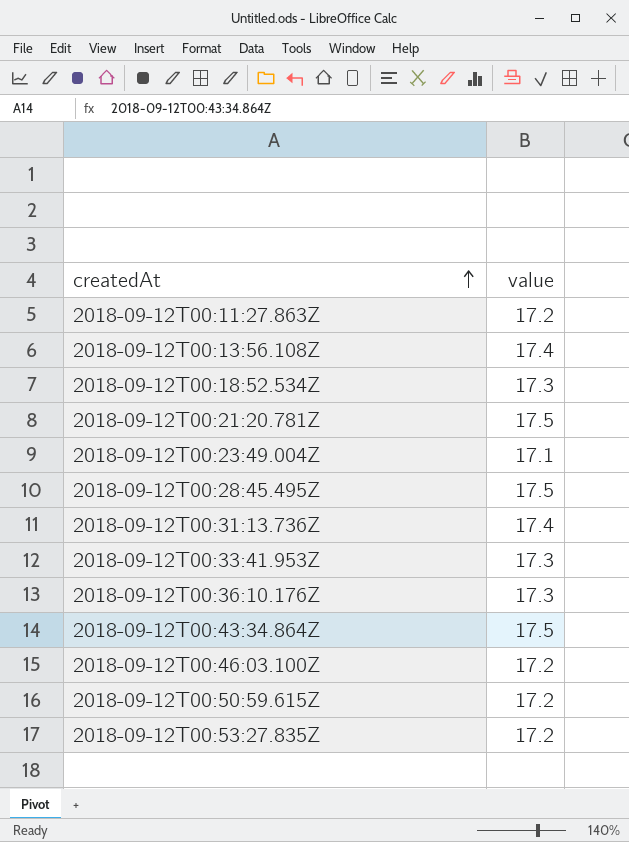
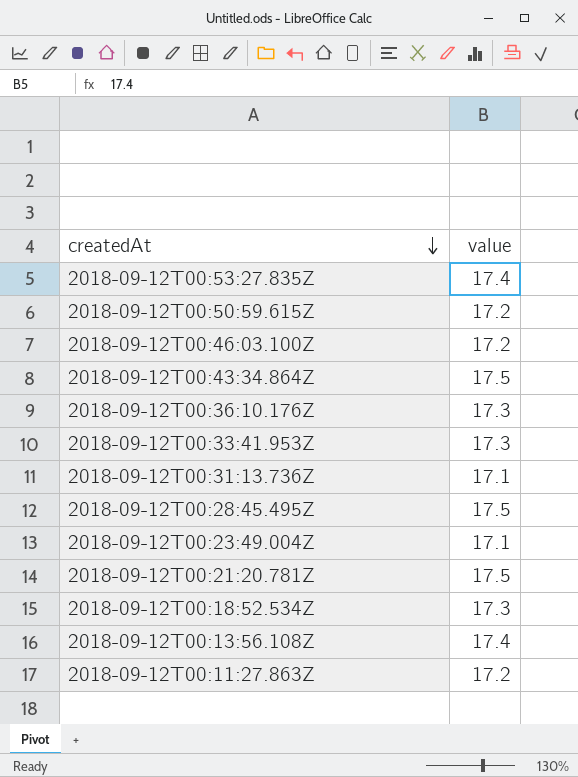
row order: createdAt ascending -> createdAt descending
2018-09-12T00:53:27.835Z | value: 17.2 -> 17.4
2018-09-12T00:31:13.736Z | value: 17.4 -> 17.1

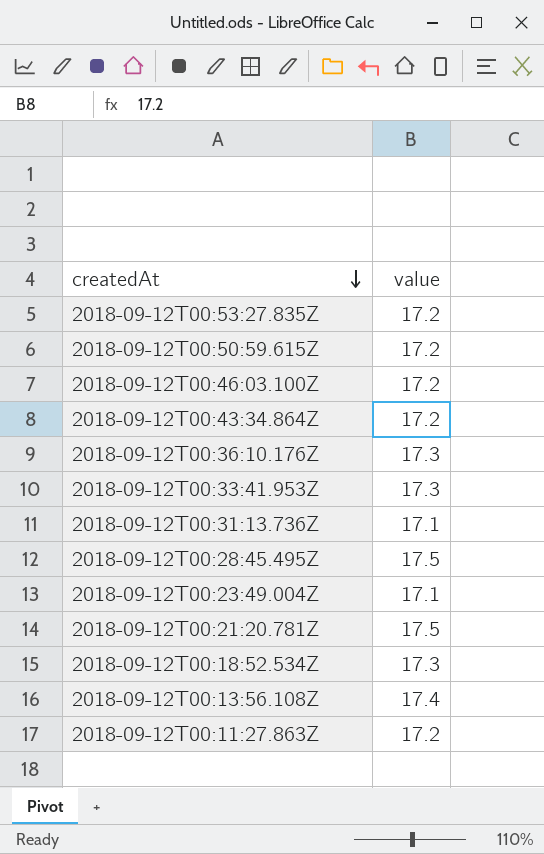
2018-09-12T00:53:27.835Z | value: 17.4 -> 17.2
2018-09-12T00:43:34.864Z | value: 17.5 -> 17.2

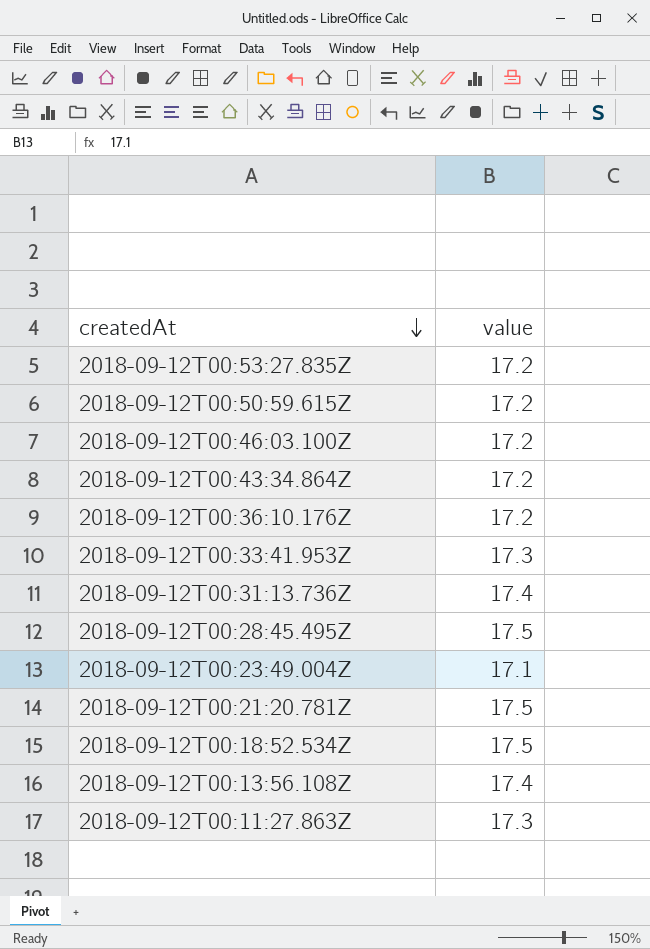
2018-09-12T00:36:10.176Z | value: 17.3 -> 17.2
2018-09-12T00:31:13.736Z | value: 17.1 -> 17.4
2018-09-12T00:18:52.534Z | value: 17.3 -> 17.5
2018-09-12T00:11:27.863Z | value: 17.2 -> 17.3

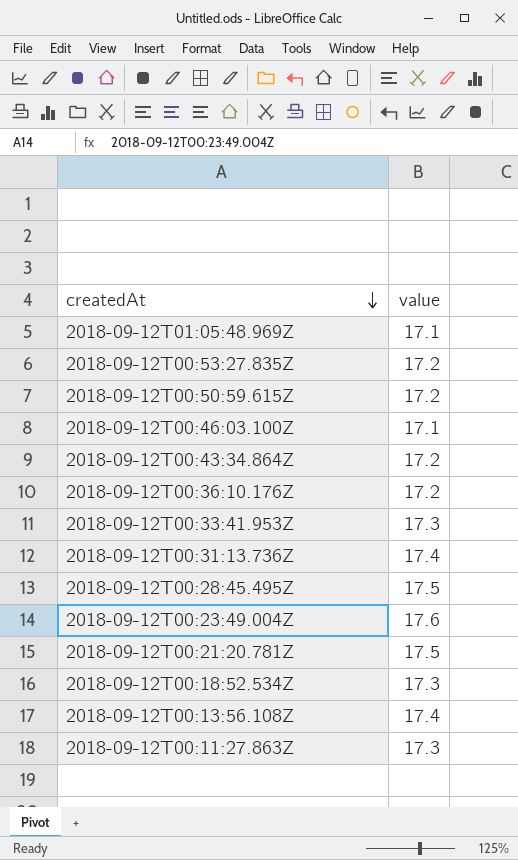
row 2018-09-12T01:05:48.969Z: none -> 17.1
2018-09-12T00:46:03.100Z | value: 17.2 -> 17.1
2018-09-12T00:23:49.004Z | value: 17.1 -> 17.6
2018-09-12T00:18:52.534Z | value: 17.5 -> 17.3

